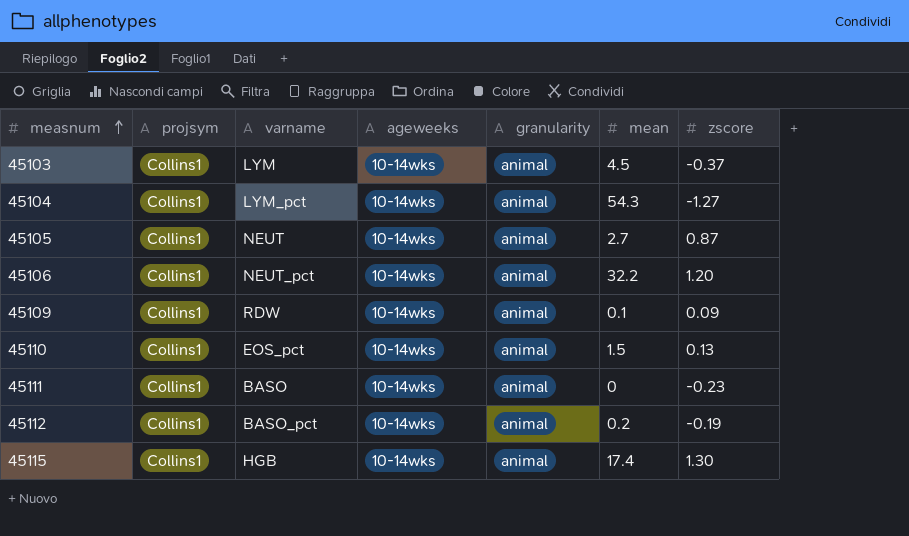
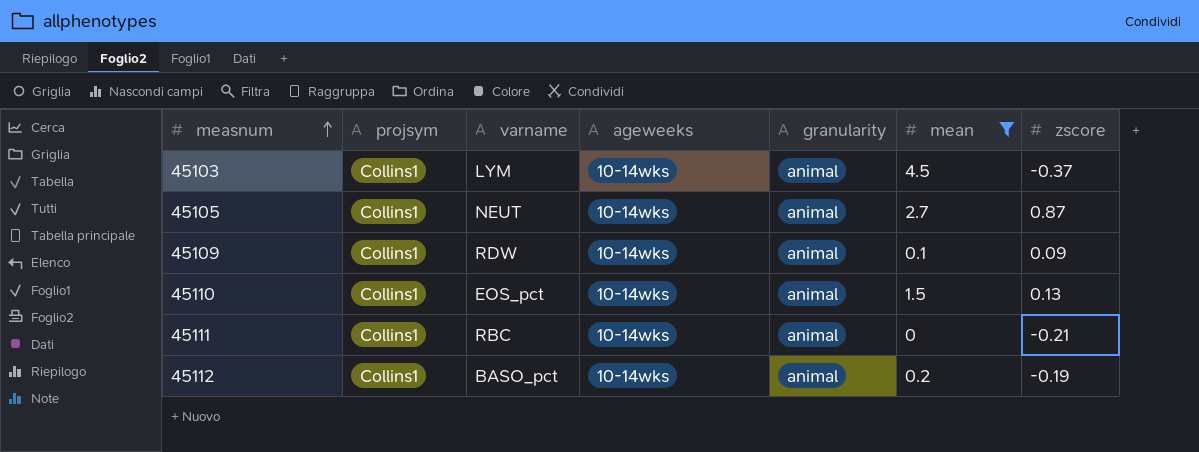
filter: none -> mean <= 4.5
45111 | varname: BASO -> RBC
45111 | zscore: -0.23 -> -0.21

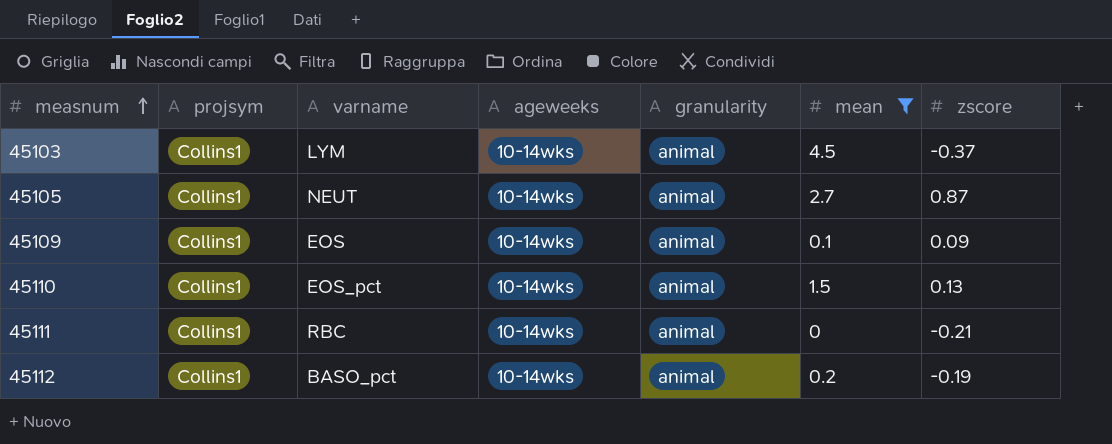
45109 | varname: RDW -> EOS

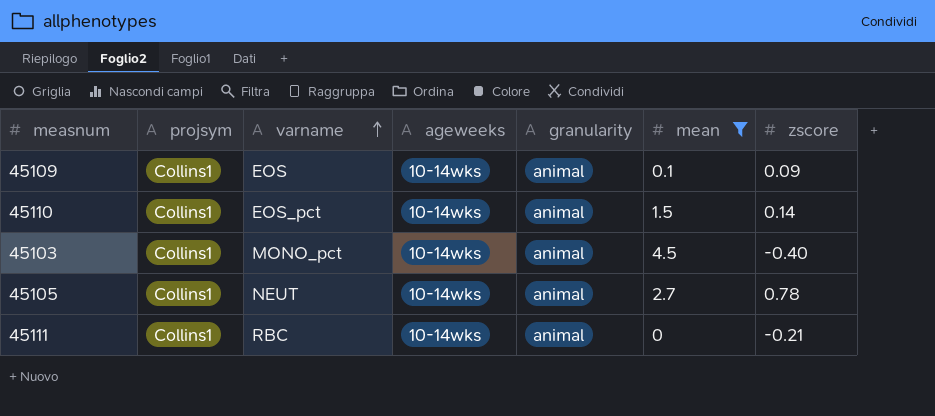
row order: measnum ascending -> varname ascending
row 45112: Collins1 | BASO_pct | 10-14wks | animal | 0.2 | -0.19 -> none
45110 | zscore: 0.13 -> 0.14
45103 | varname: LYM -> MONO_pct
45103 | zscore: -0.37 -> -0.40
45105 | zscore: 0.87 -> 0.78

